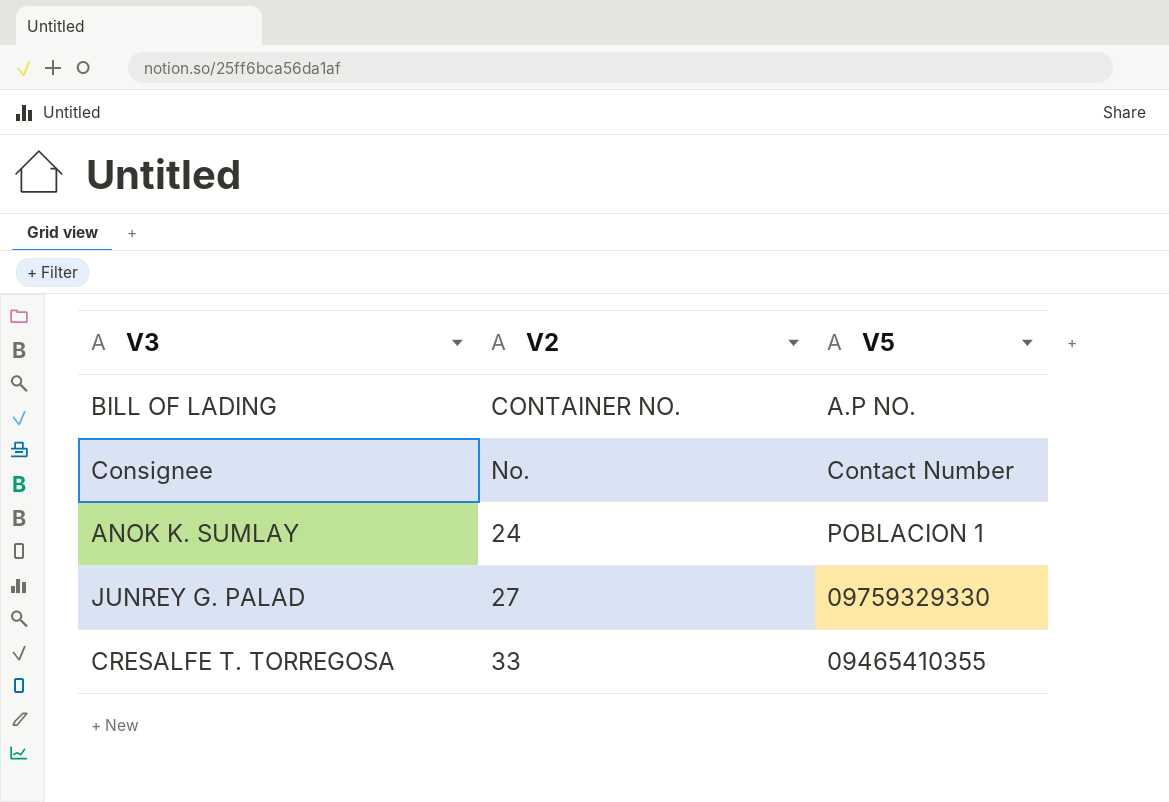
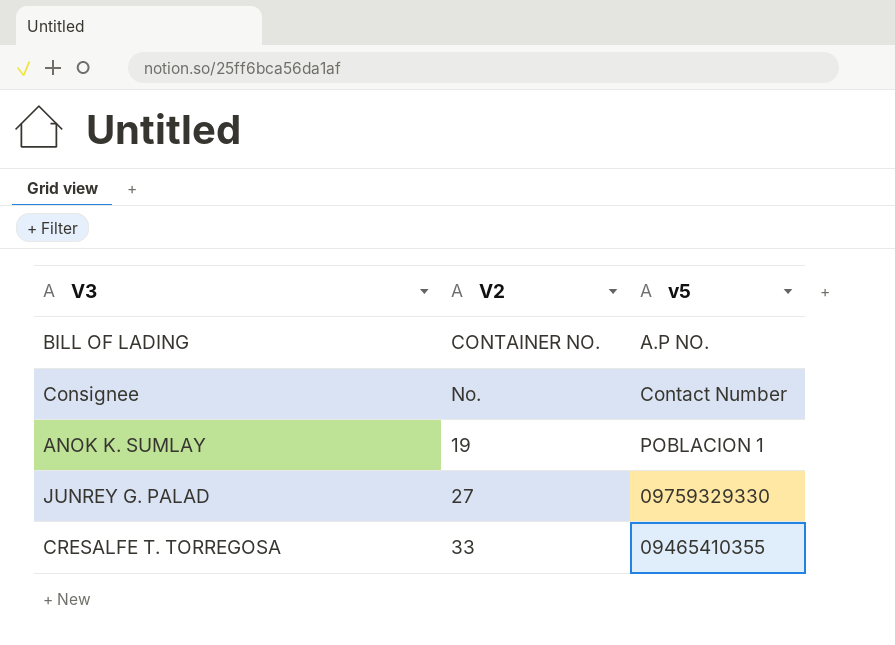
column name: V5 -> v5
ANOK K. SUMLAY | V2: 24 -> 19

